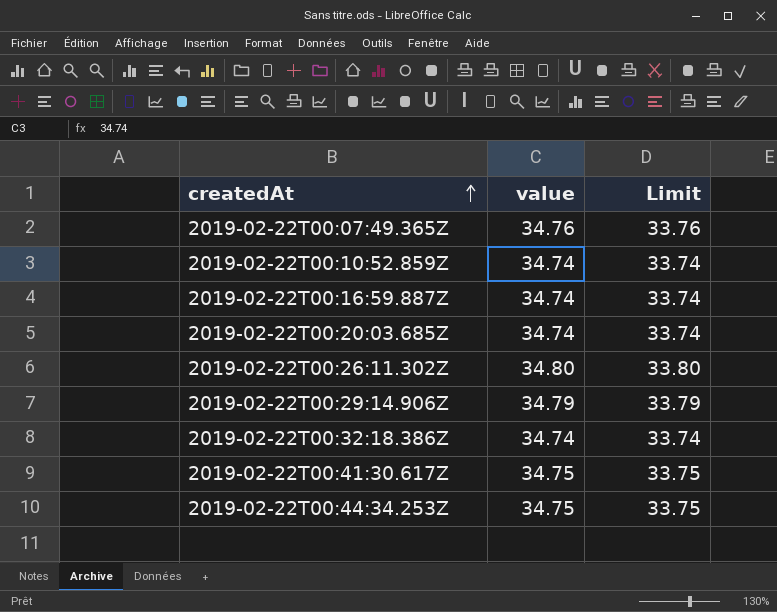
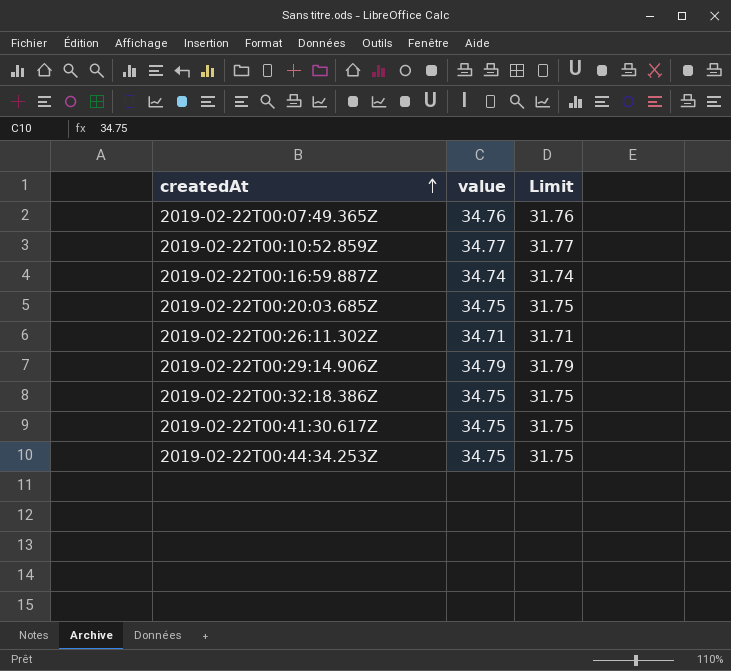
column Limit | formula: [value] - 1 -> [value] - 3
2019-02-22T00:10:52.859Z | value: 34.74 -> 34.77
2019-02-22T00:20:03.685Z | value: 34.74 -> 34.75
2019-02-22T00:26:11.302Z | value: 34.80 -> 34.71
2019-02-22T00:32:18.386Z | value: 34.74 -> 34.75

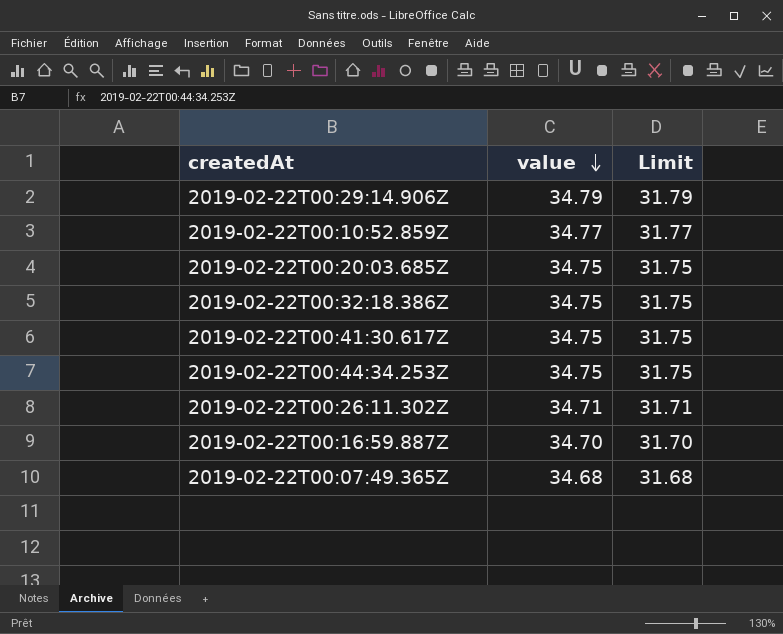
row order: createdAt ascending -> value descending
2019-02-22T00:16:59.887Z | value: 34.74 -> 34.70
2019-02-22T00:16:59.887Z | Limit: 31.74 -> 31.70
2019-02-22T00:07:49.365Z | value: 34.76 -> 34.68
2019-02-22T00:07:49.365Z | Limit: 31.76 -> 31.68

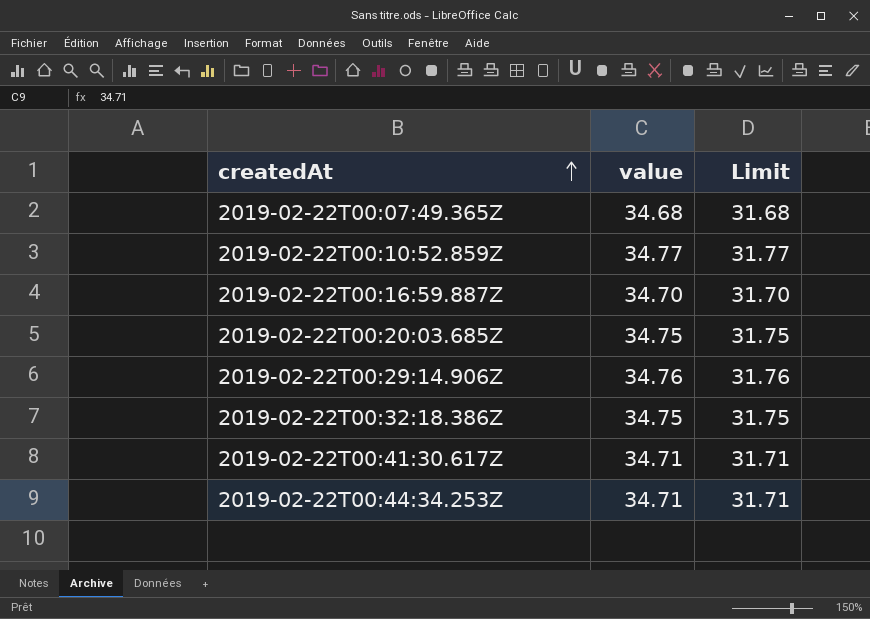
row order: value descending -> createdAt ascending
row 2019-02-22T00:26:11.302Z: 34.71 | 31.71 -> none
2019-02-22T00:29:14.906Z | value: 34.79 -> 34.76
2019-02-22T00:29:14.906Z | Limit: 31.79 -> 31.76
2019-02-22T00:41:30.617Z | value: 34.75 -> 34.71
2019-02-22T00:41:30.617Z | Limit: 31.75 -> 31.71
2019-02-22T00:44:34.253Z | value: 34.75 -> 34.71
2019-02-22T00:44:34.253Z | Limit: 31.75 -> 31.71

